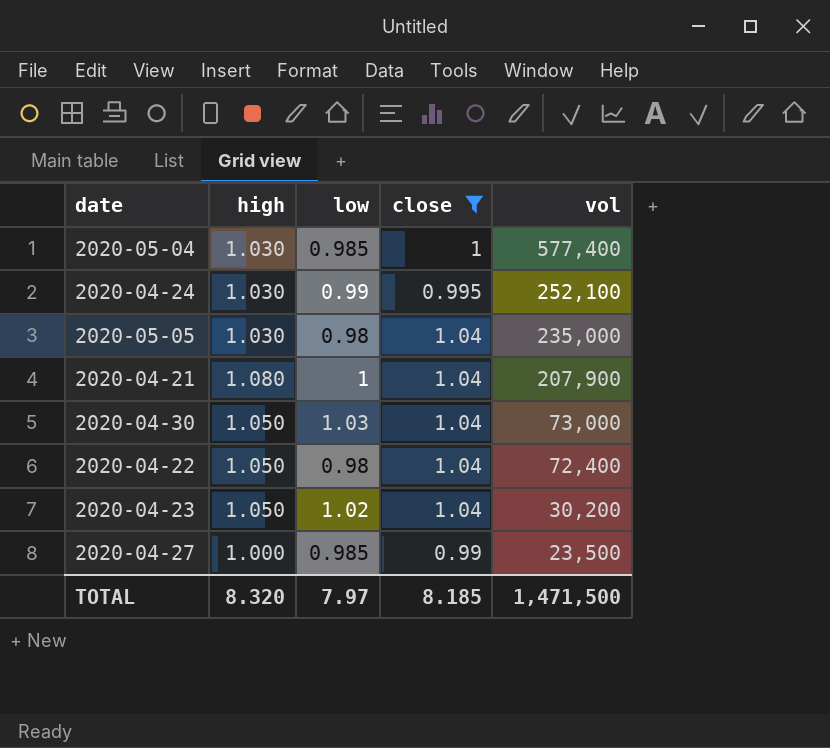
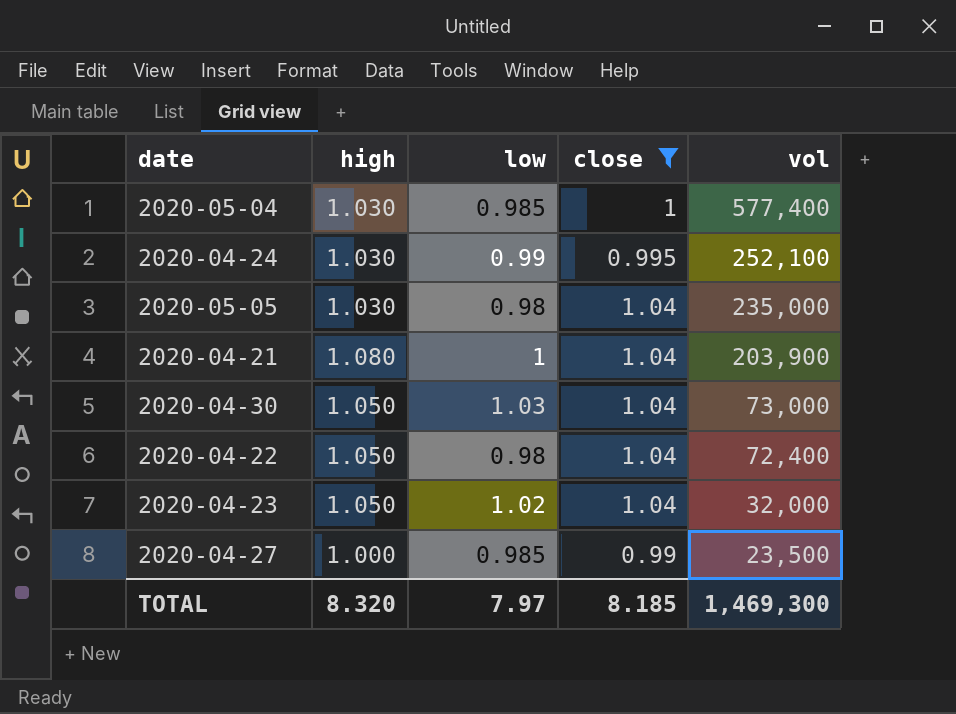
2020-04-21 | vol: 207,900 -> 203,900
2020-04-23 | vol: 30,200 -> 32,000
TOTAL | vol: 1,471,500 -> 1,469,300

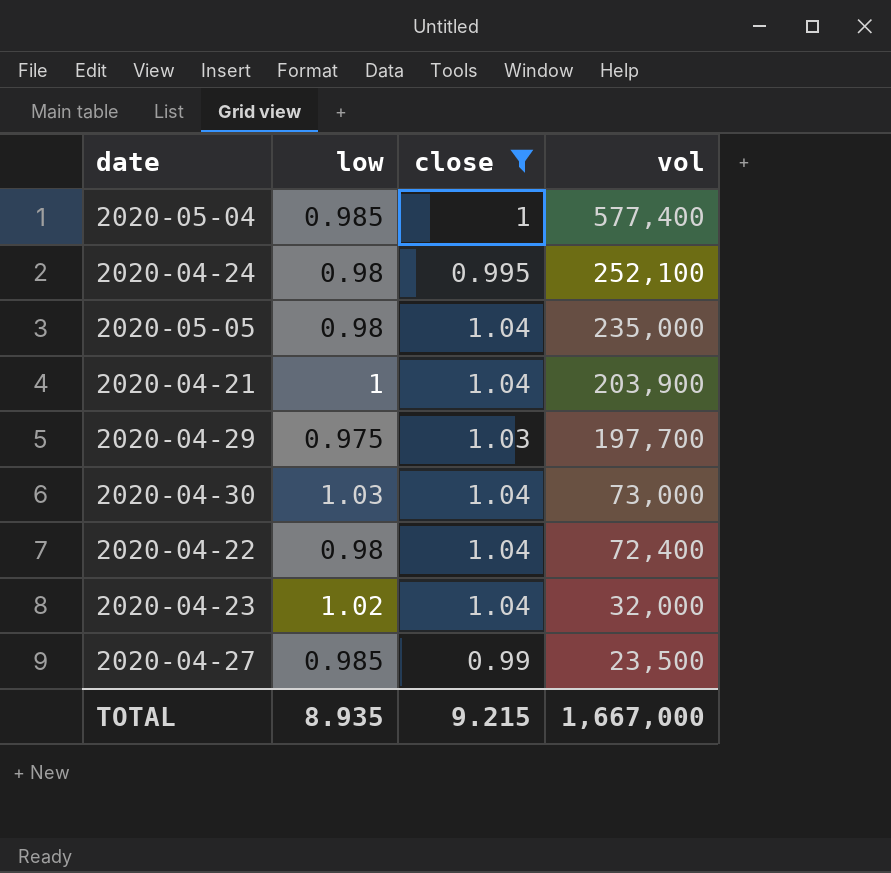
column high | position: 2 -> none
2020-04-24 | low: 0.99 -> 0.98
row 2020-04-29: none -> 0.975 | 1.03 | 197,700
TOTAL | low: 7.97 -> 8.935
TOTAL | close: 8.185 -> 9.215
TOTAL | vol: 1,469,300 -> 1,667,000

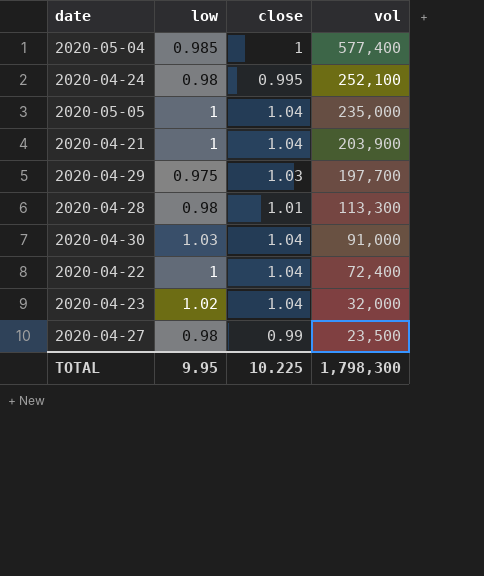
filter: close != 1.01 -> none
2020-05-05 | low: 0.98 -> 1
2020-04-30 | vol: 73,000 -> 91,000
2020-04-22 | low: 0.98 -> 1
2020-04-27 | low: 0.985 -> 0.98
TOTAL | low: 8.935 -> 9.95
TOTAL | close: 9.215 -> 10.225
TOTAL | vol: 1,667,000 -> 1,798,300

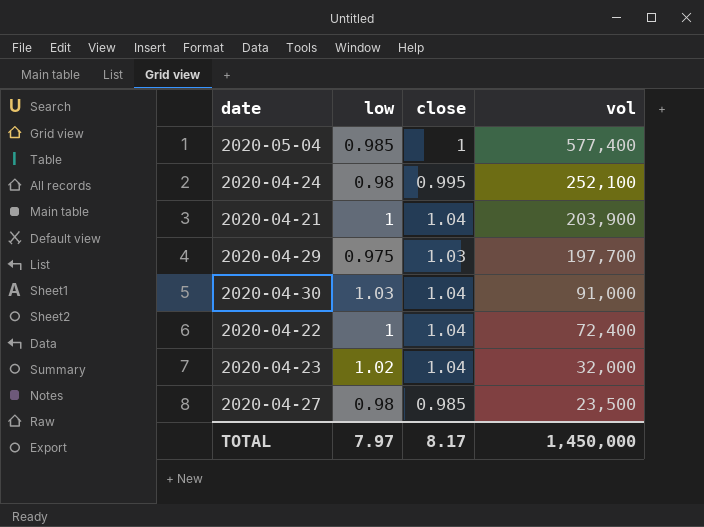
row 2020-05-05: 1 | 1.04 | 235,000 -> none
row 2020-04-28: 0.98 | 1.01 | 113,300 -> none
2020-04-27 | close: 0.99 -> 0.985
TOTAL | low: 9.95 -> 7.97
TOTAL | close: 10.225 -> 8.17
TOTAL | vol: 1,798,300 -> 1,450,000

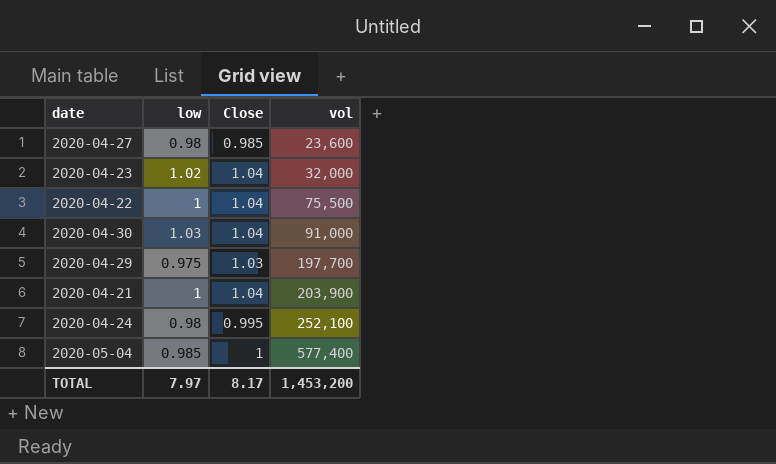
row order: vol descending -> vol ascending
column name: close -> Close
2020-04-27 | vol: 23,500 -> 23,600
2020-04-22 | vol: 72,400 -> 75,500
TOTAL | vol: 1,450,000 -> 1,453,200

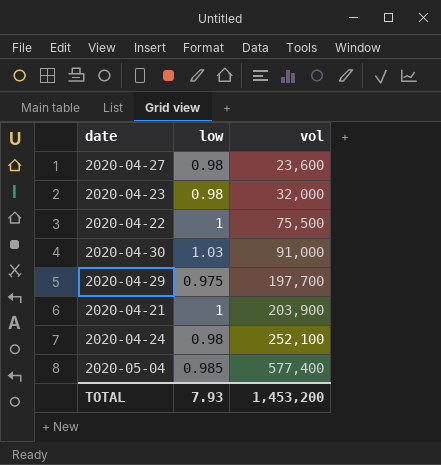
column Close | position: 3 -> none
2020-04-23 | low: 1.02 -> 0.98
TOTAL | low: 7.97 -> 7.93

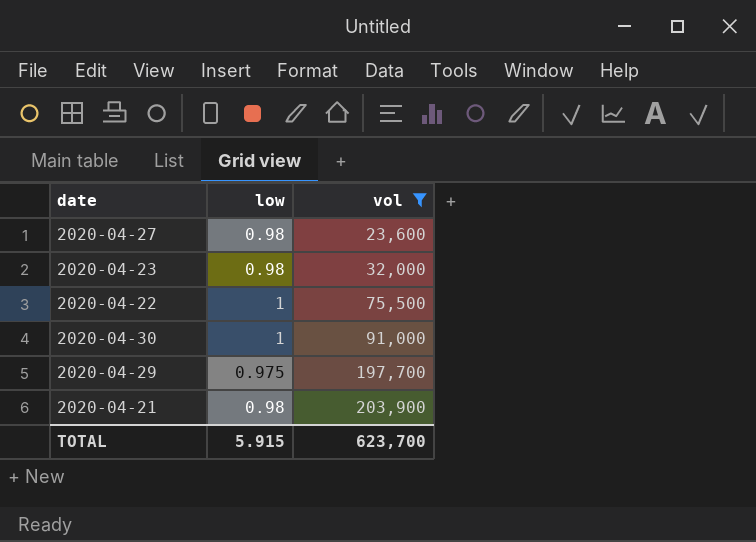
filter: none -> vol <= 203,900
2020-04-30 | low: 1.03 -> 1
2020-04-21 | low: 1 -> 0.98
TOTAL | low: 7.93 -> 5.915
TOTAL | vol: 1,453,200 -> 623,700

